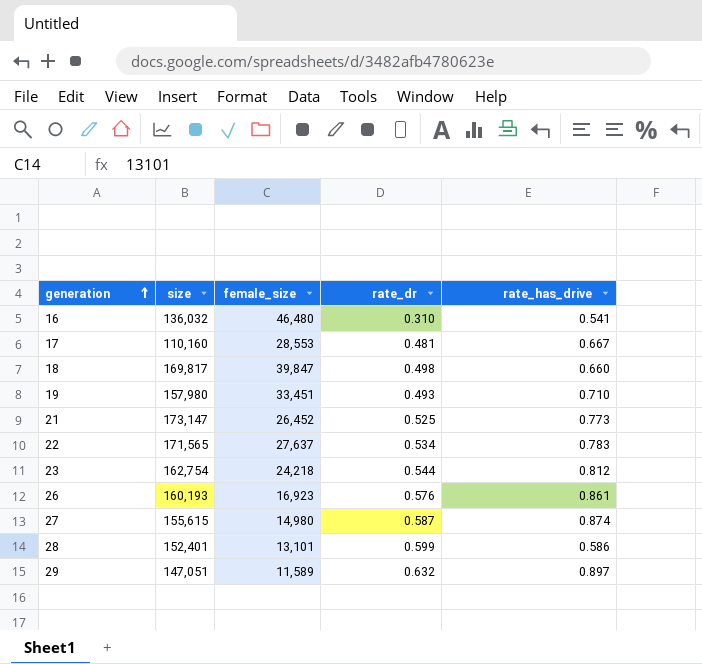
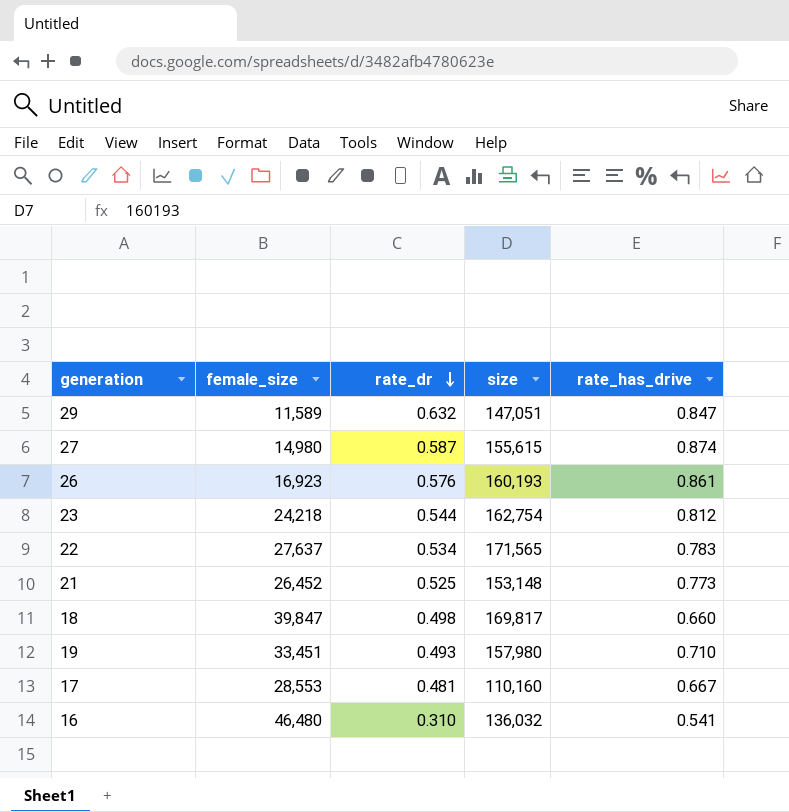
row order: generation ascending -> rate_dr descending
column size | position: 2 -> 4
row 28: 152,401 | 13,101 | 0.599 | 0.586 -> none
29 | rate_has_drive: 0.897 -> 0.847
21 | size: 173,147 -> 153,148

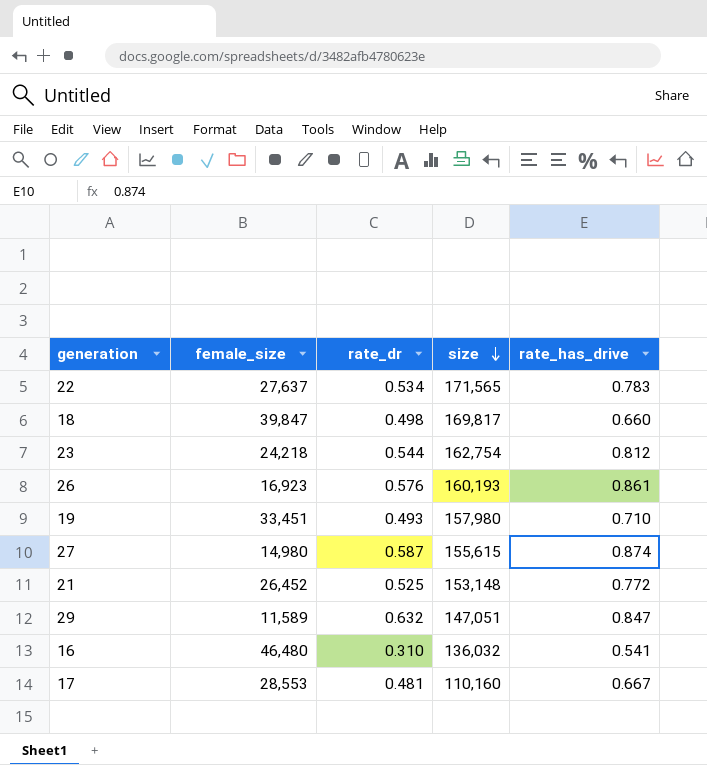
row order: rate_dr descending -> size descending
21 | rate_has_drive: 0.773 -> 0.772

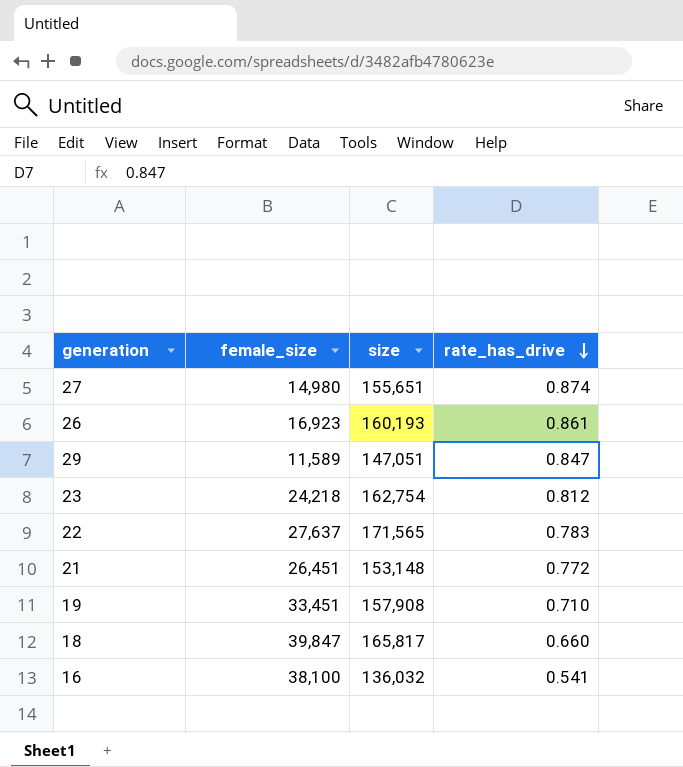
row order: size descending -> rate_has_drive descending
column rate_dr | position: 3 -> none
row 17: 28,553 | 0.481 | 110,160 | 0.667 -> none
27 | size: 155,615 -> 155,651
21 | female_size: 26,452 -> 26,451
19 | size: 157,980 -> 157,908
18 | size: 169,817 -> 165,817
16 | female_size: 46,480 -> 38,100

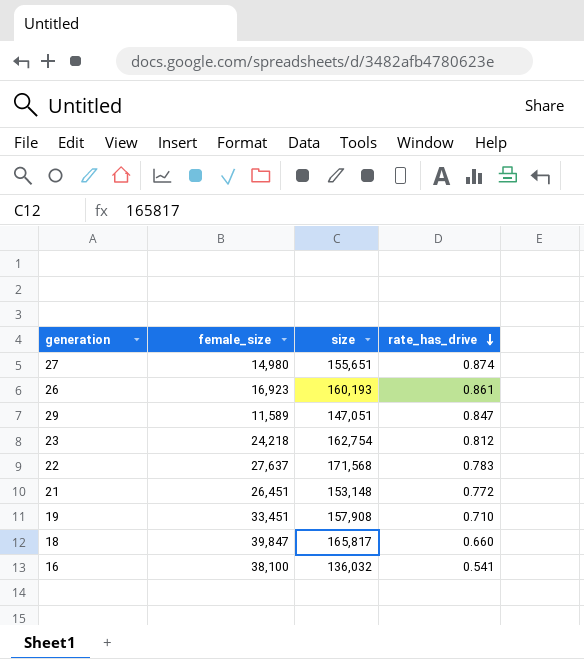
22 | size: 171,565 -> 171,568

